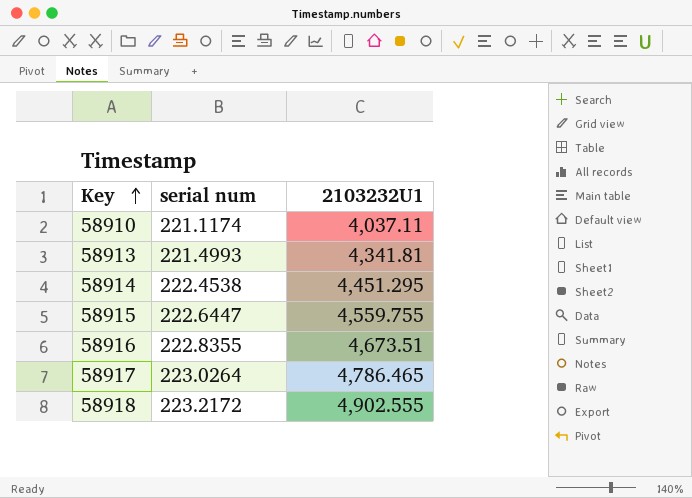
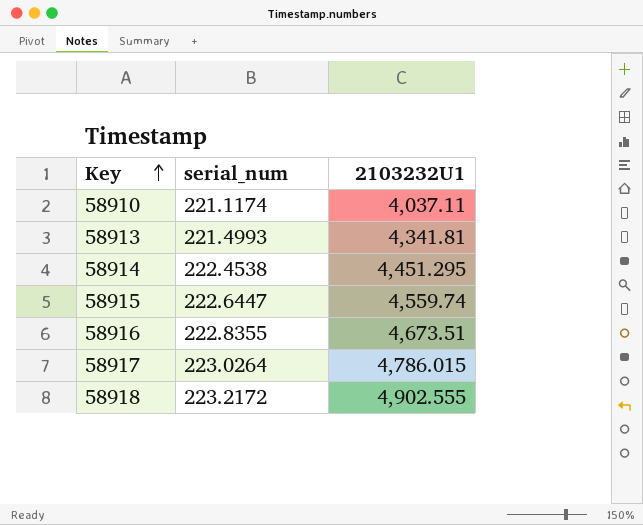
column name: serial num -> serial_num
58915 | 2103232U1: 4,559.755 -> 4,559.74
58917 | 2103232U1: 4,786.465 -> 4,786.015

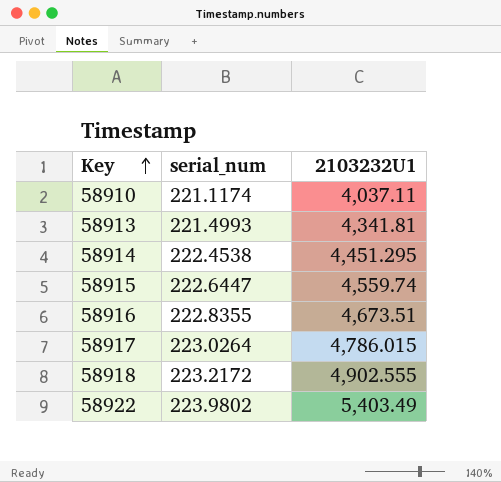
row 58922: none -> 223.9802 | 5,403.49

